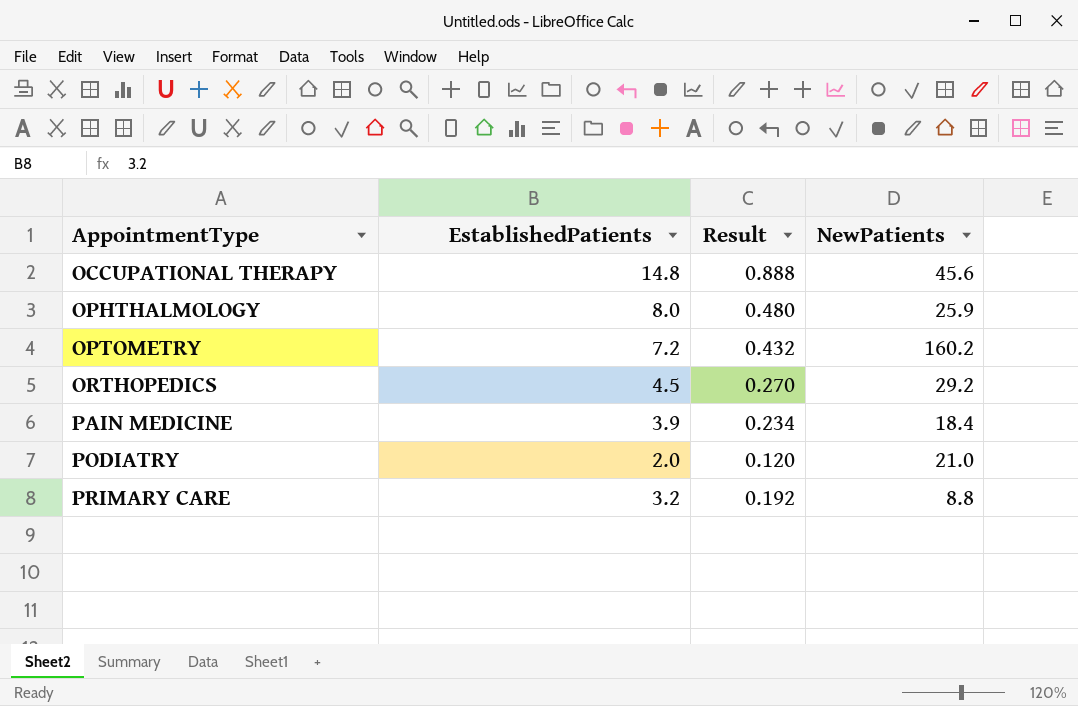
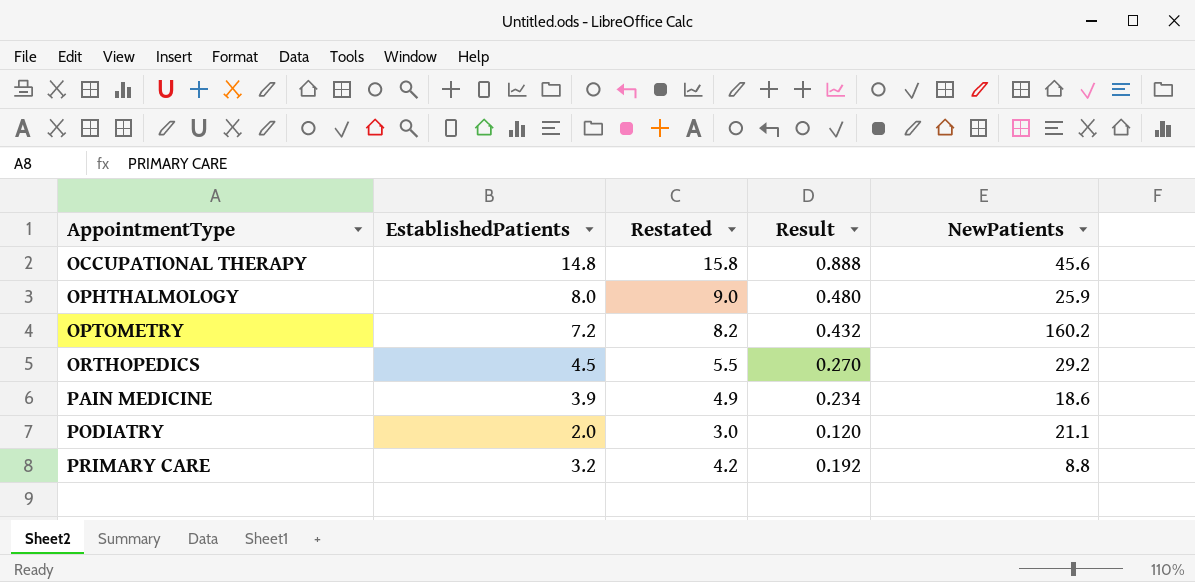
column Restated | formula: none -> [EstablishedPatients] + 1
PAIN MEDICINE | NewPatients: 18.4 -> 18.6
PODIATRY | NewPatients: 21.0 -> 21.1

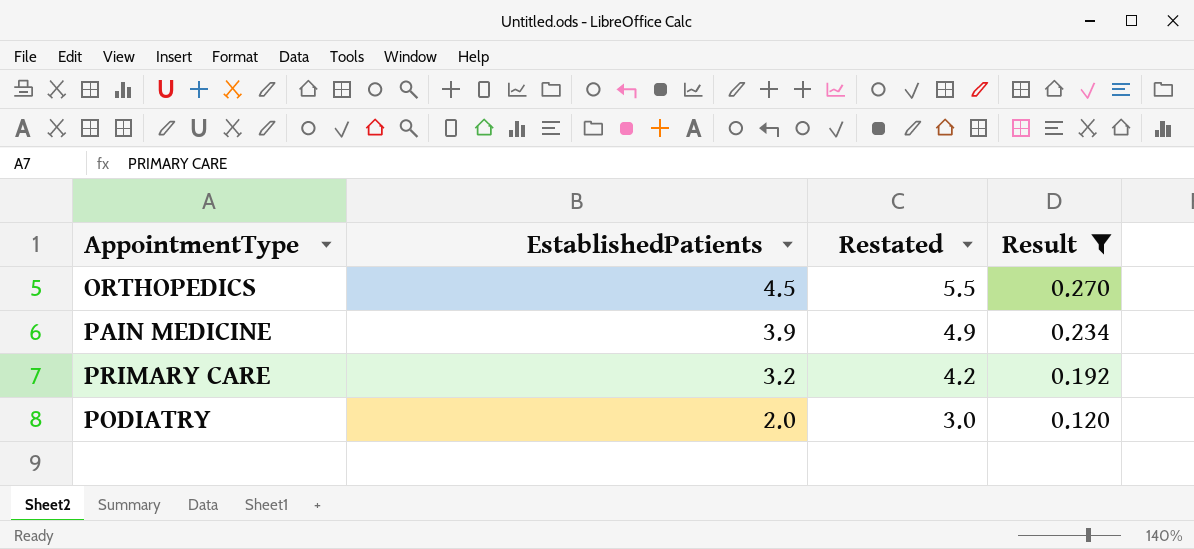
filter: none -> Result <= 0.270
row order: AppointmentType ascending -> EstablishedPatients descending
column NewPatients | position: 5 -> none

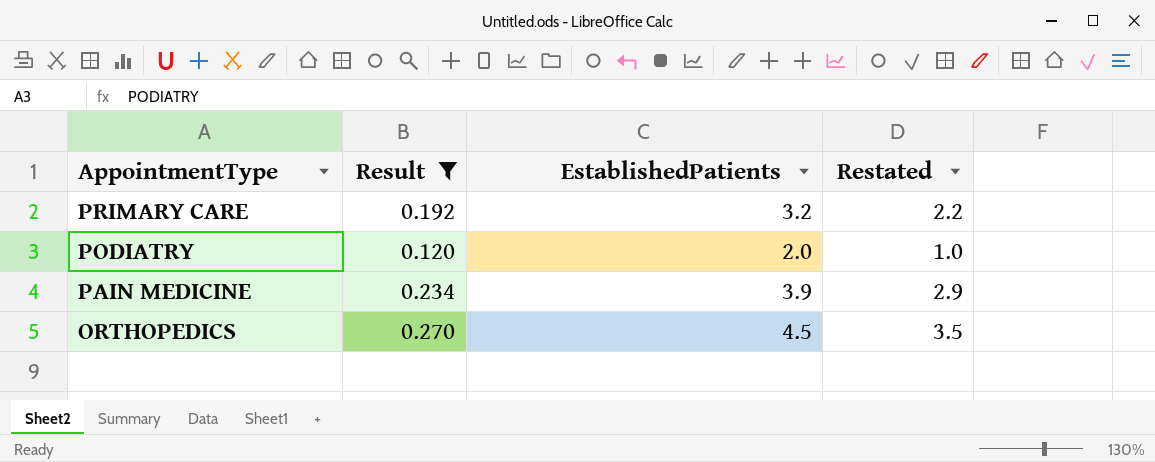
row order: EstablishedPatients descending -> AppointmentType descending
column Result | position: 4 -> 2
column Restated | formula: [EstablishedPatients] + 1 -> [EstablishedPatients] - 1

